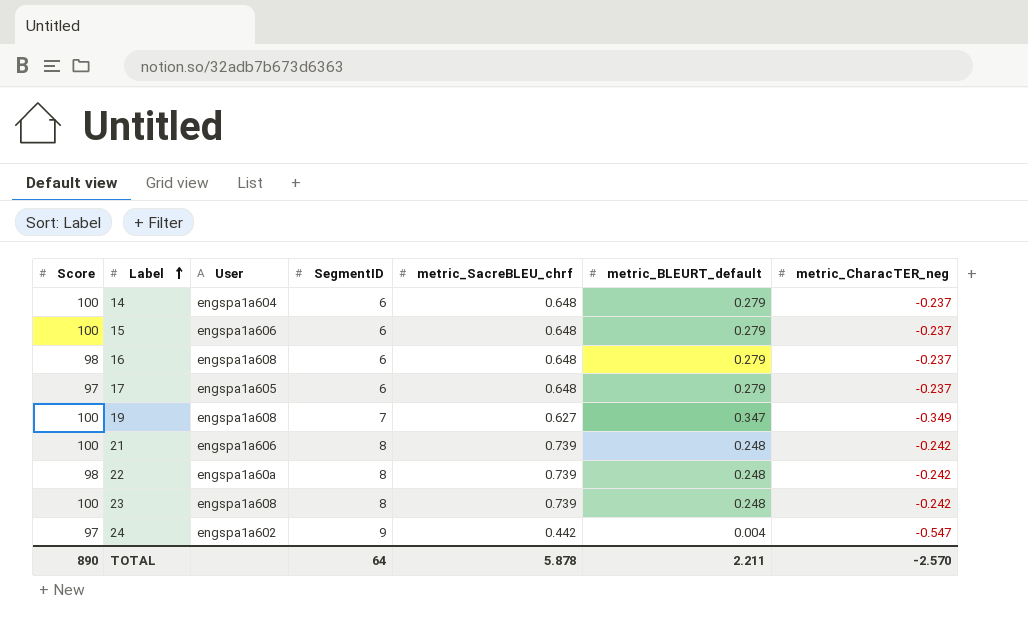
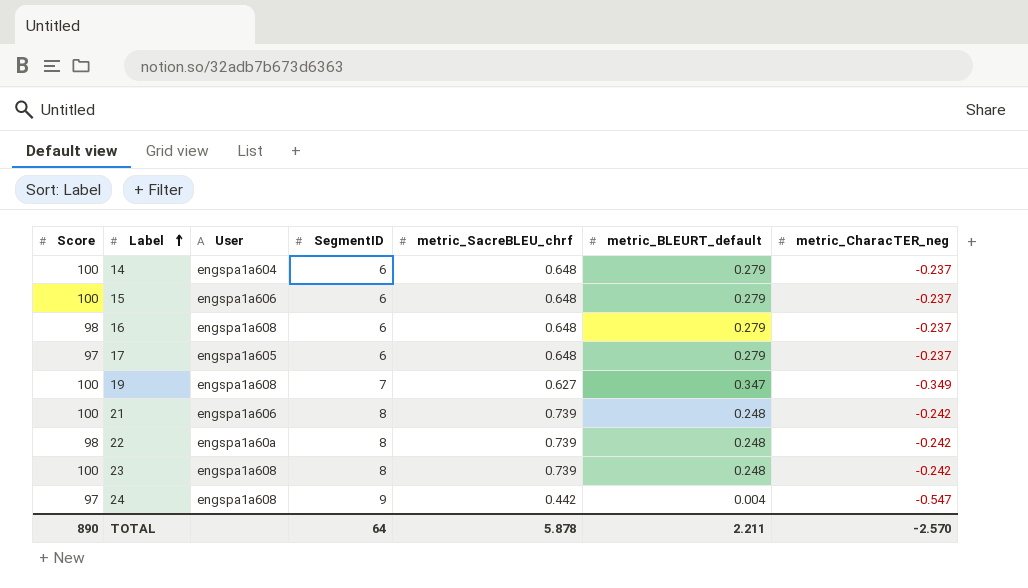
24 | User: engspa1a602 -> engspa1a608

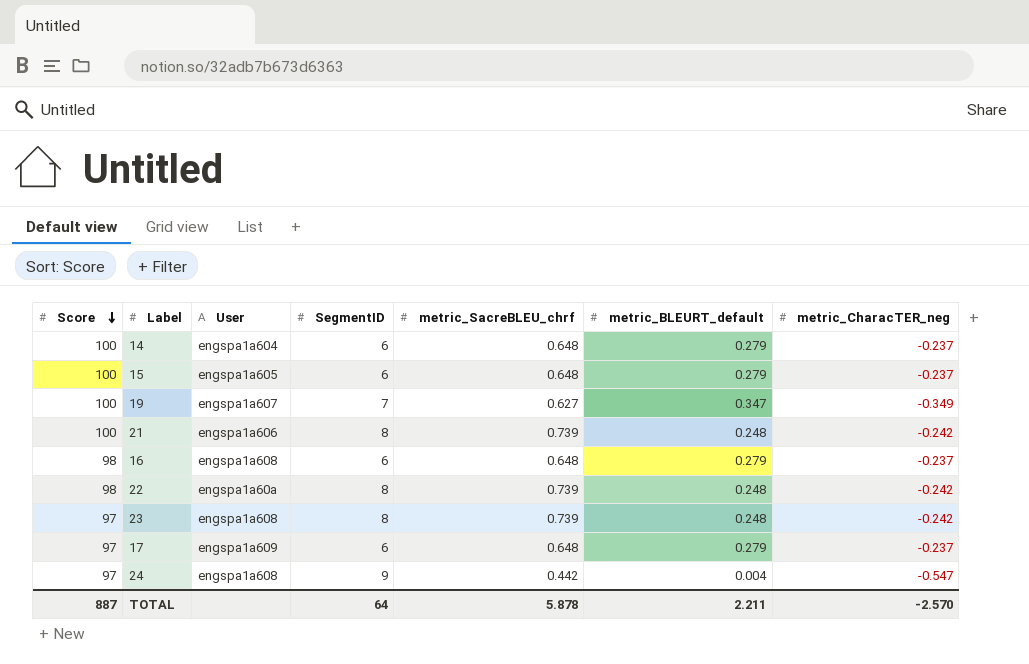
row order: Label ascending -> Score descending
15 | User: engspa1a606 -> engspa1a605
19 | User: engspa1a608 -> engspa1a607
23 | Score: 100 -> 97
17 | User: engspa1a605 -> engspa1a609
TOTAL | Score: 890 -> 887

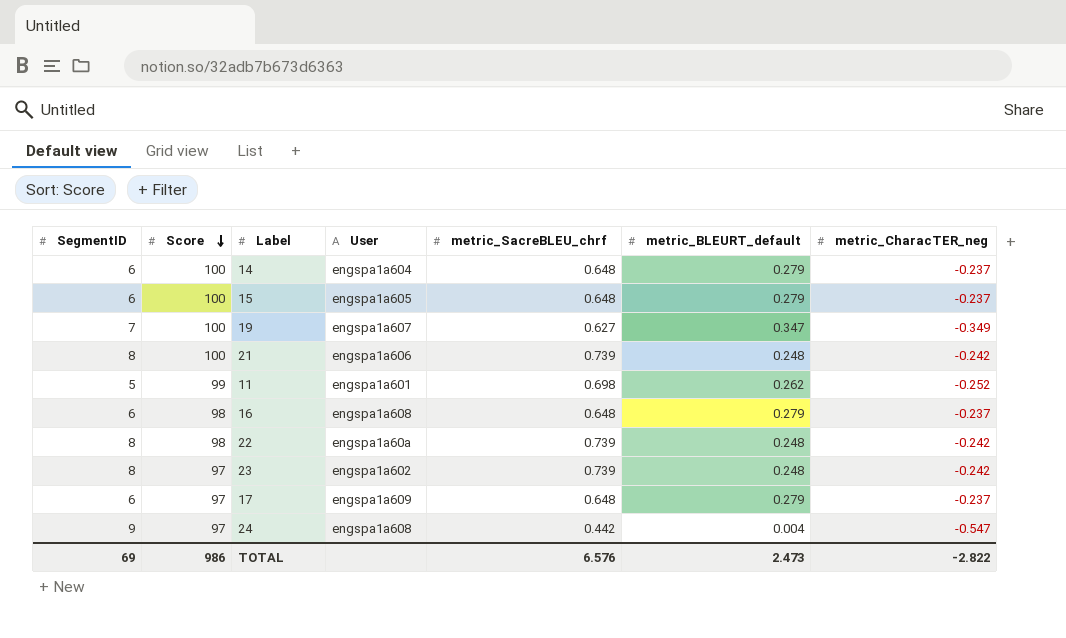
column SegmentID | position: 4 -> 1
row 11: none -> 5 | 99 | engspa1a601 | 0.698 | 0.262 | -0.252
23 | User: engspa1a608 -> engspa1a602
TOTAL | SegmentID: 64 -> 69
TOTAL | Score: 887 -> 986
TOTAL | metric_SacreBLEU_chrf: 5.878 -> 6.576
TOTAL | metric_BLEURT_default: 2.211 -> 2.473
TOTAL | metric_CharacTER_neg: -2.570 -> -2.822

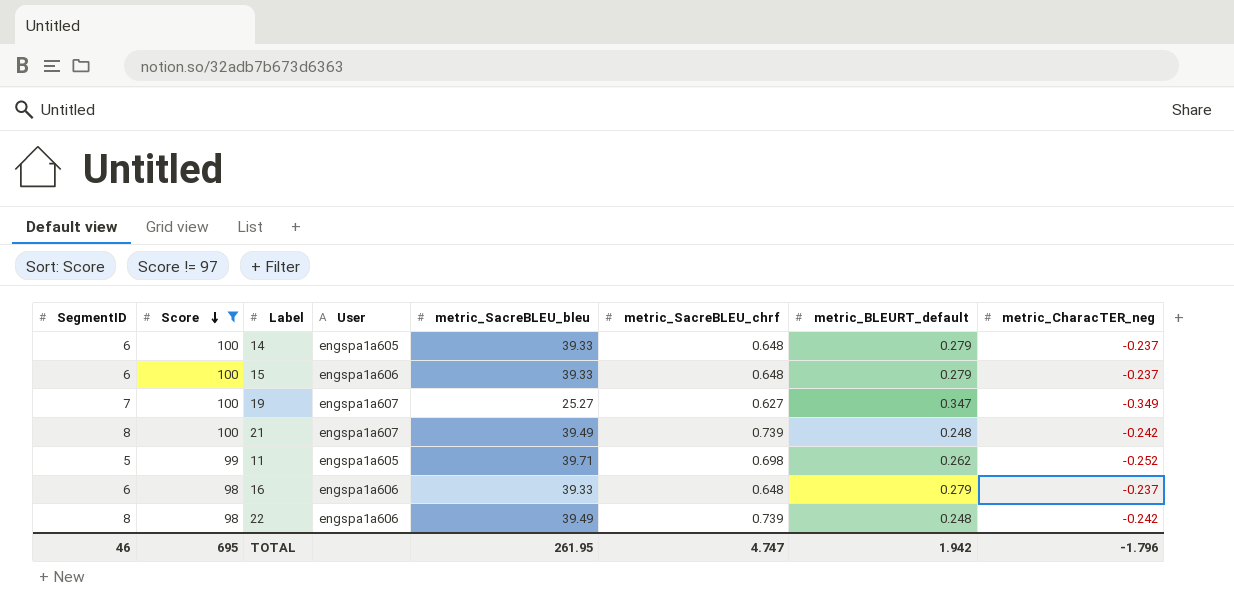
filter: none -> Score != 97
column metric_SacreBLEU_bleu | position: none -> 5
14 | User: engspa1a604 -> engspa1a605
15 | User: engspa1a605 -> engspa1a606
21 | User: engspa1a606 -> engspa1a607
11 | User: engspa1a601 -> engspa1a605
16 | User: engspa1a608 -> engspa1a606
22 | User: engspa1a60a -> engspa1a606
TOTAL | SegmentID: 69 -> 46
TOTAL | Score: 986 -> 695
TOTAL | metric_SacreBLEU_chrf: 6.576 -> 4.747
TOTAL | metric_BLEURT_default: 2.473 -> 1.942
TOTAL | metric_CharacTER_neg: -2.822 -> -1.796

